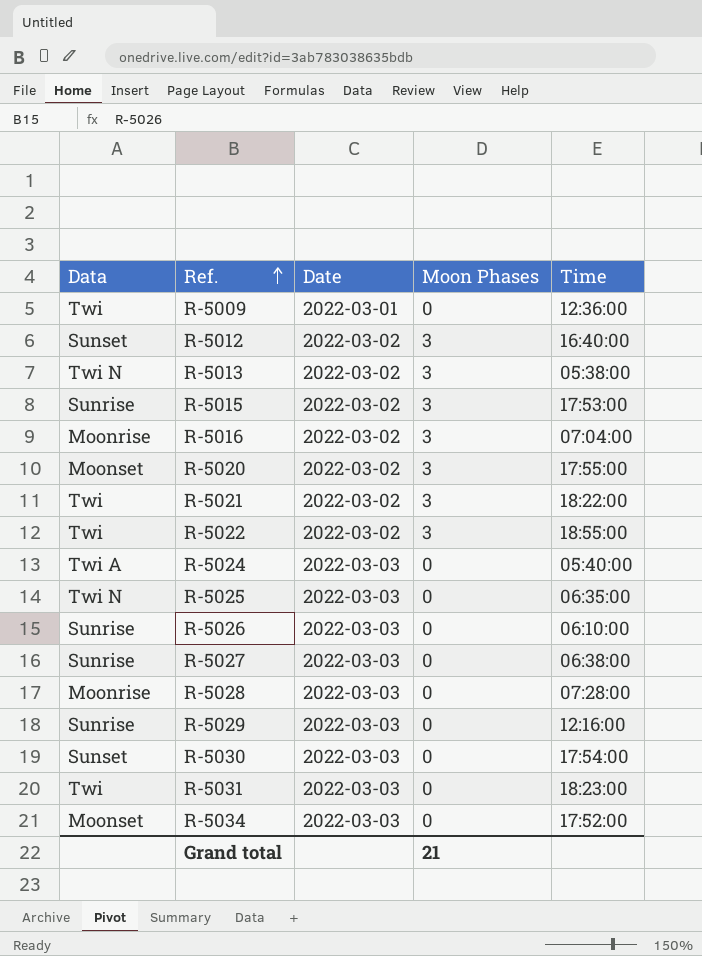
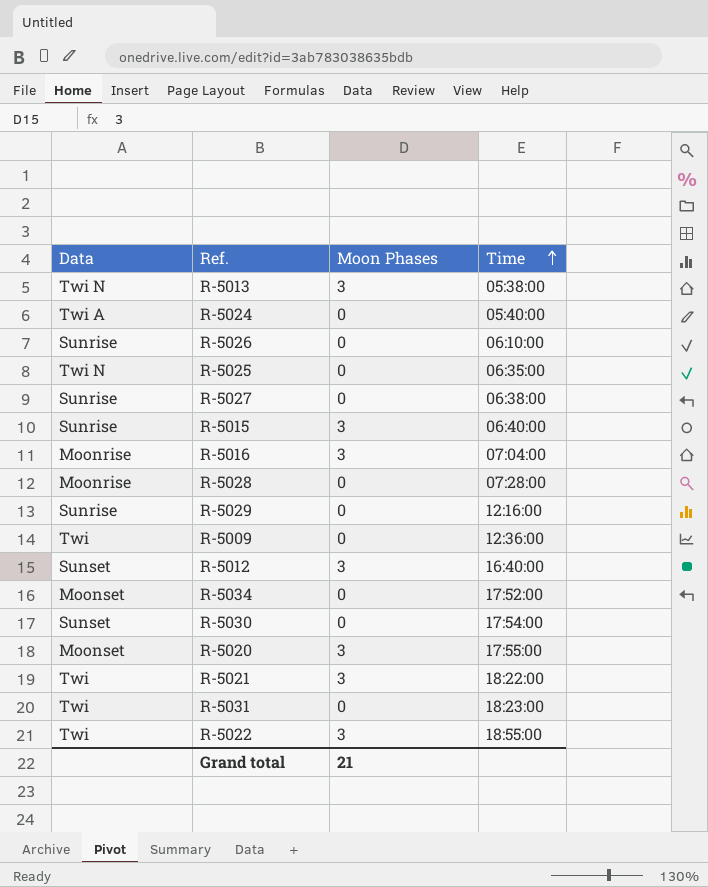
row order: Ref. ascending -> Time ascending
column Date | position: 3 -> none
R-5015 | Time: 17:53:00 -> 06:40:00

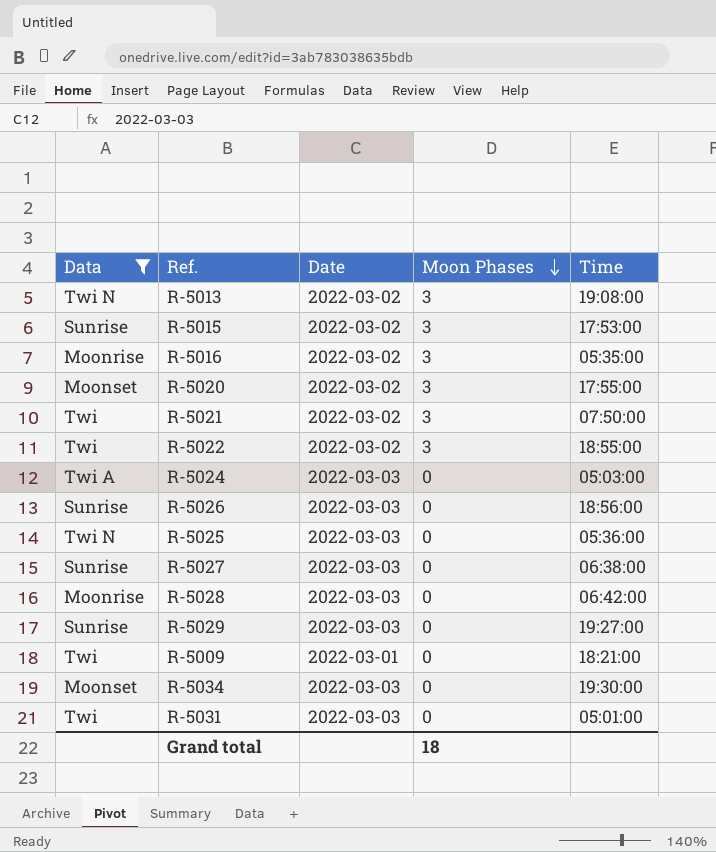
filter: none -> Data != Sunset
row order: Time ascending -> Moon Phases descending
column Date | position: none -> 3
R-5013 | Time: 05:38:00 -> 19:08:00
R-5015 | Time: 06:40:00 -> 17:53:00
R-5016 | Time: 07:04:00 -> 05:35:00
R-5021 | Time: 18:22:00 -> 07:50:00
R-5024 | Time: 05:40:00 -> 05:03:00
R-5026 | Time: 06:10:00 -> 18:56:00
R-5025 | Time: 06:35:00 -> 05:36:00
R-5028 | Time: 07:28:00 -> 06:42:00
R-5029 | Time: 12:16:00 -> 19:27:00
R-5009 | Time: 12:36:00 -> 18:21:00
R-5034 | Time: 17:52:00 -> 19:30:00
R-5031 | Time: 18:23:00 -> 05:01:00
Grand total | Moon Phases: 21 -> 18

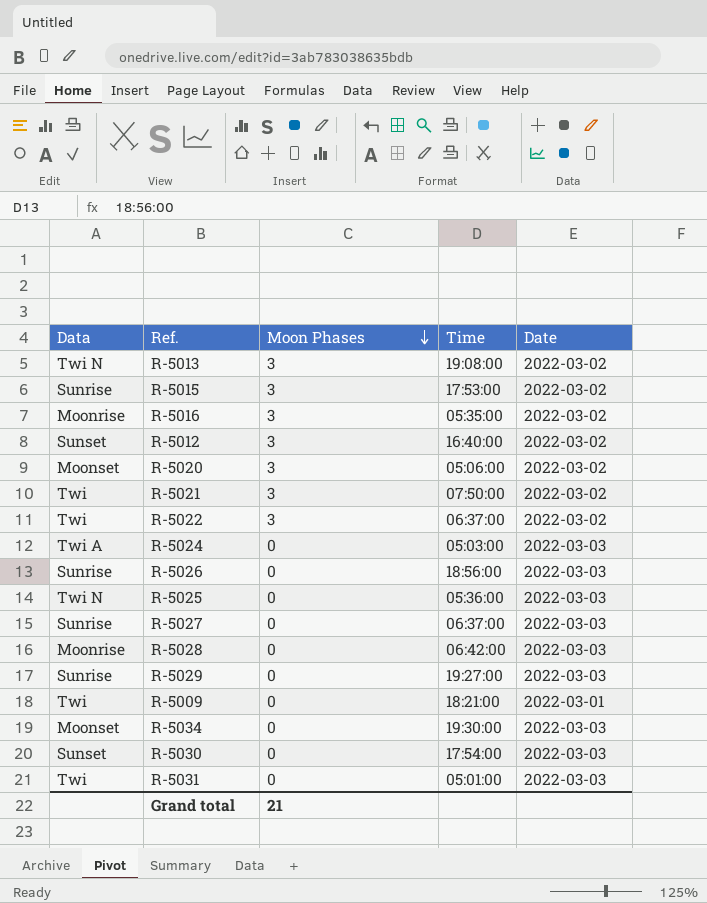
filter: Data != Sunset -> none
column Date | position: 3 -> 5
R-5020 | Time: 17:55:00 -> 05:06:00
R-5022 | Time: 18:55:00 -> 06:37:00
R-5027 | Time: 06:38:00 -> 06:37:00
Grand total | Moon Phases: 18 -> 21

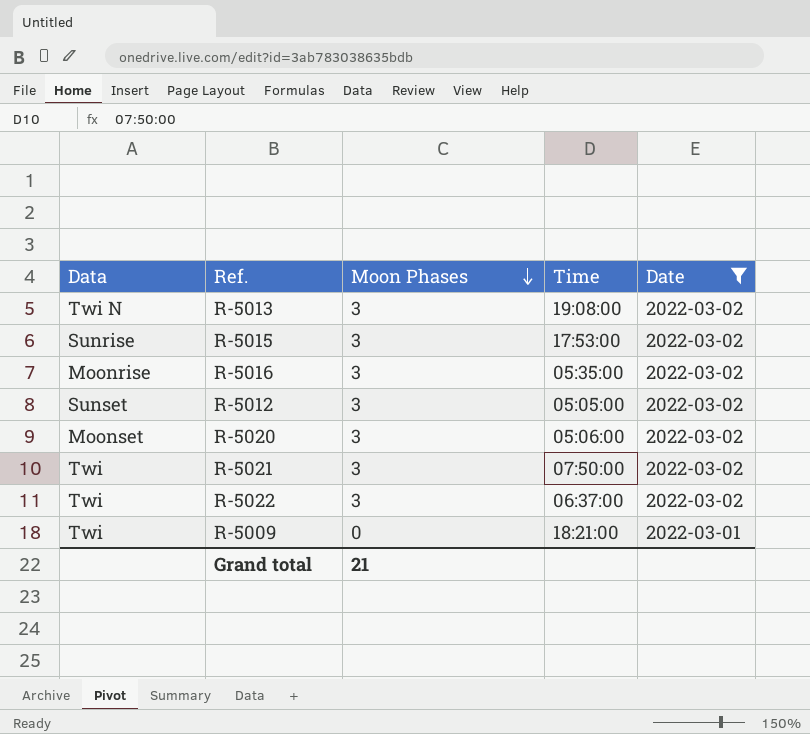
filter: none -> Date != 2022-03-03
R-5012 | Time: 16:40:00 -> 05:05:00

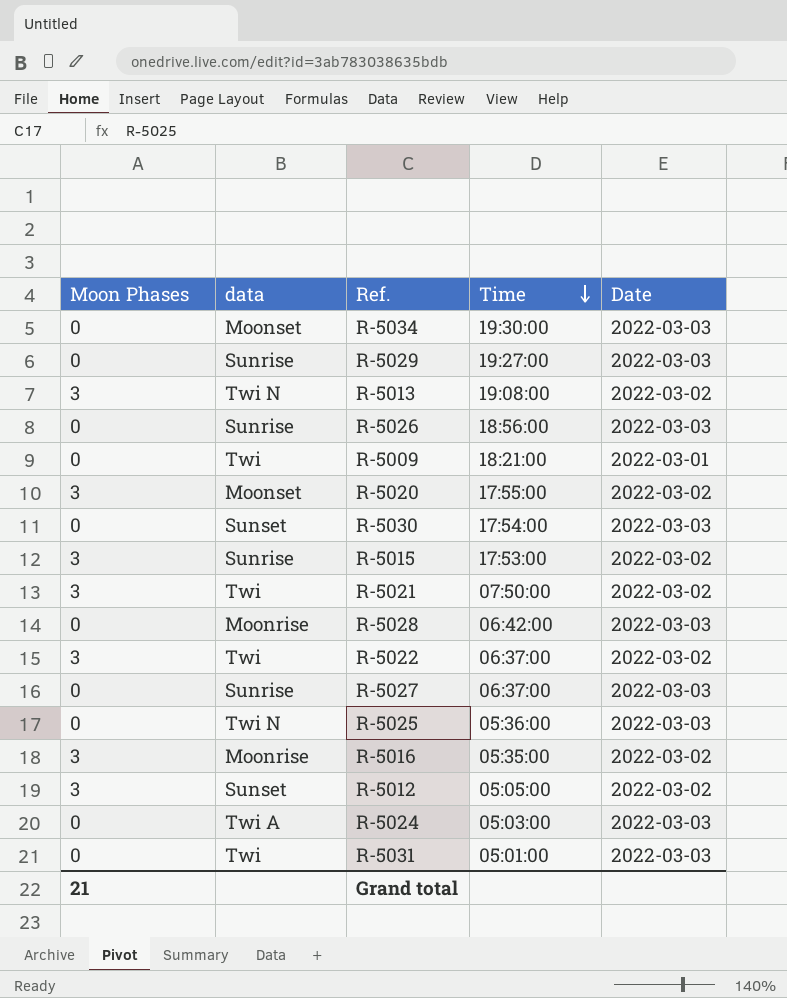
filter: Date != 2022-03-03 -> none
row order: Moon Phases descending -> Time descending
column Moon Phases | position: 3 -> 1
column name: Data -> data
R-5020 | Time: 05:06:00 -> 17:55:00

